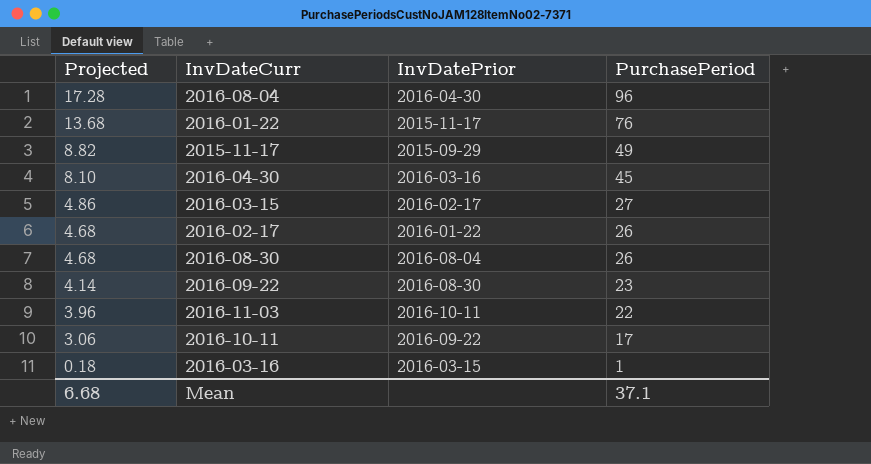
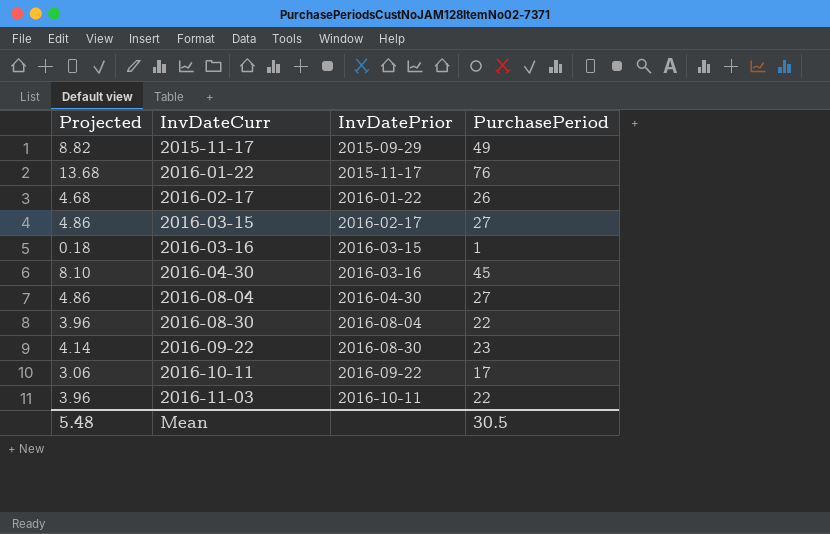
row order: Projected descending -> InvDateCurr ascending
2016-08-04 | Projected: 17.28 -> 4.86
2016-08-04 | PurchasePeriod: 96 -> 27
2016-08-30 | Projected: 4.68 -> 3.96
2016-08-30 | PurchasePeriod: 26 -> 22
Mean | Projected: 6.68 -> 5.48
Mean | PurchasePeriod: 37.1 -> 30.5

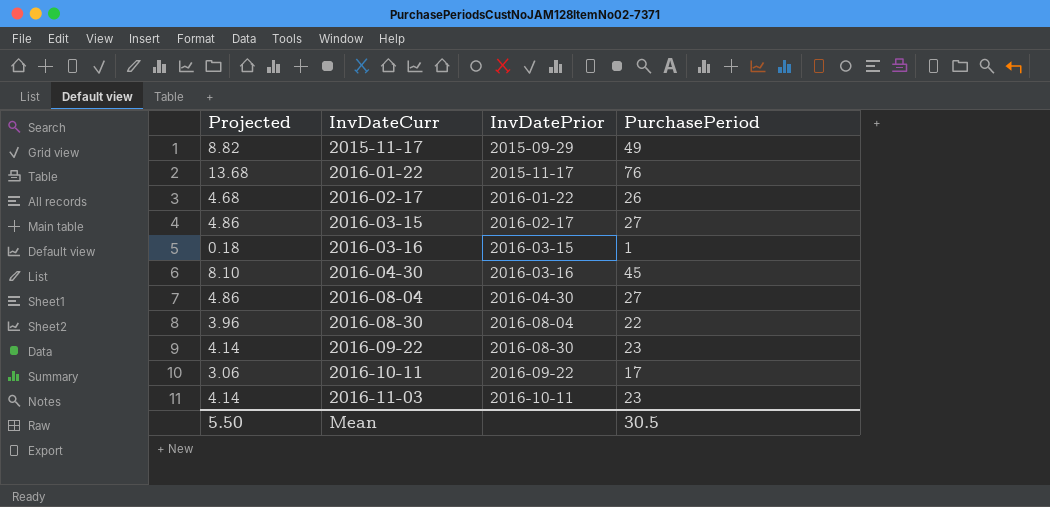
2016-11-03 | Projected: 3.96 -> 4.14
2016-11-03 | PurchasePeriod: 22 -> 23
Mean | Projected: 5.48 -> 5.50

